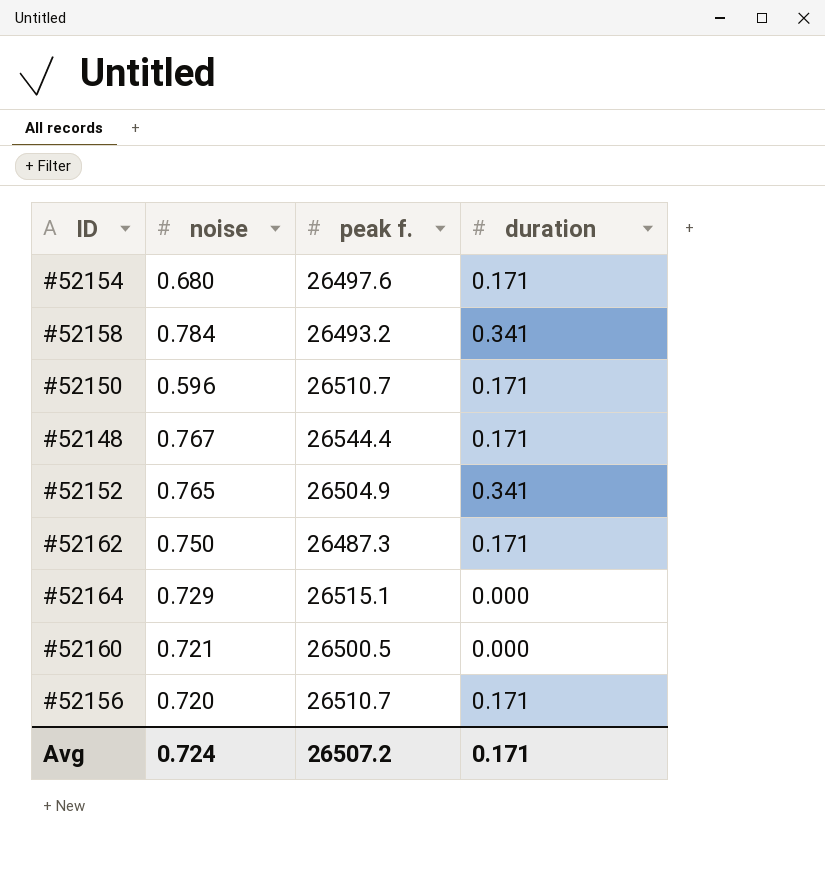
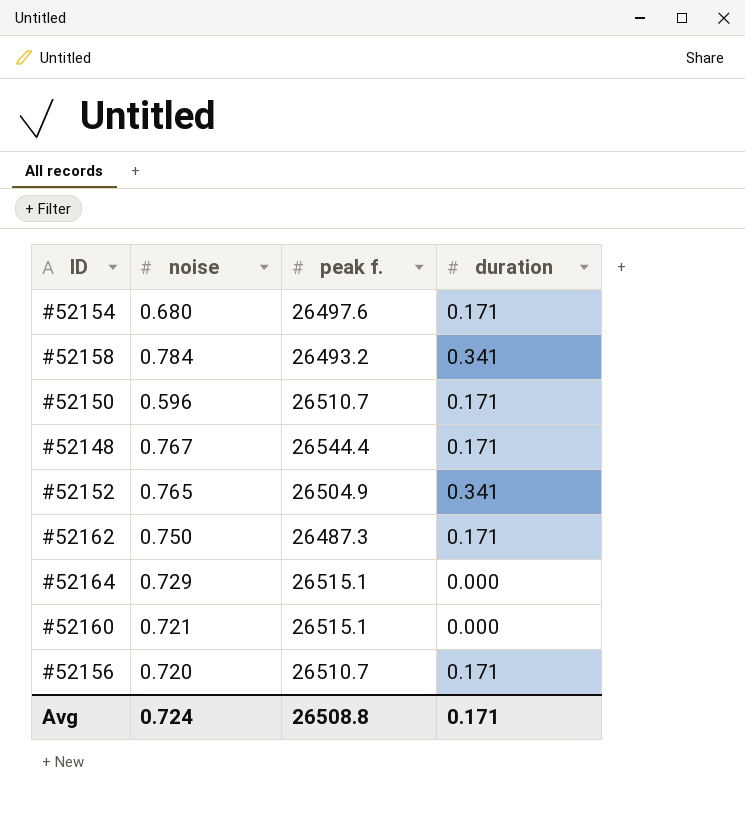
#52160 | peak f.: 26500.5 -> 26515.1
Avg | peak f.: 26507.2 -> 26508.8

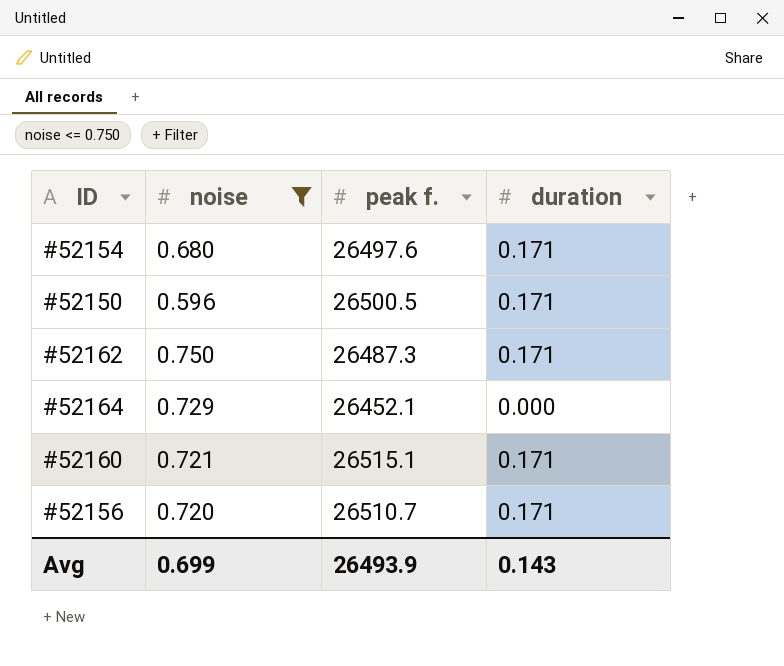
filter: none -> noise <= 0.750
#52150 | peak f.: 26510.7 -> 26500.5
#52164 | peak f.: 26515.1 -> 26452.1
#52160 | duration: 0.000 -> 0.171
Avg | noise: 0.724 -> 0.699
Avg | peak f.: 26508.8 -> 26493.9
Avg | duration: 0.171 -> 0.143

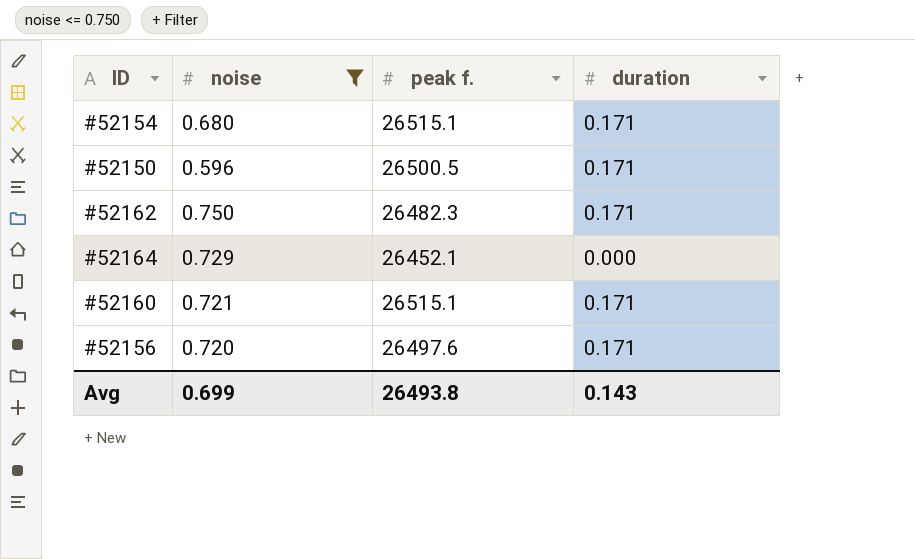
#52154 | peak f.: 26497.6 -> 26515.1
#52162 | peak f.: 26487.3 -> 26482.3
#52156 | peak f.: 26510.7 -> 26497.6
Avg | peak f.: 26493.9 -> 26493.8

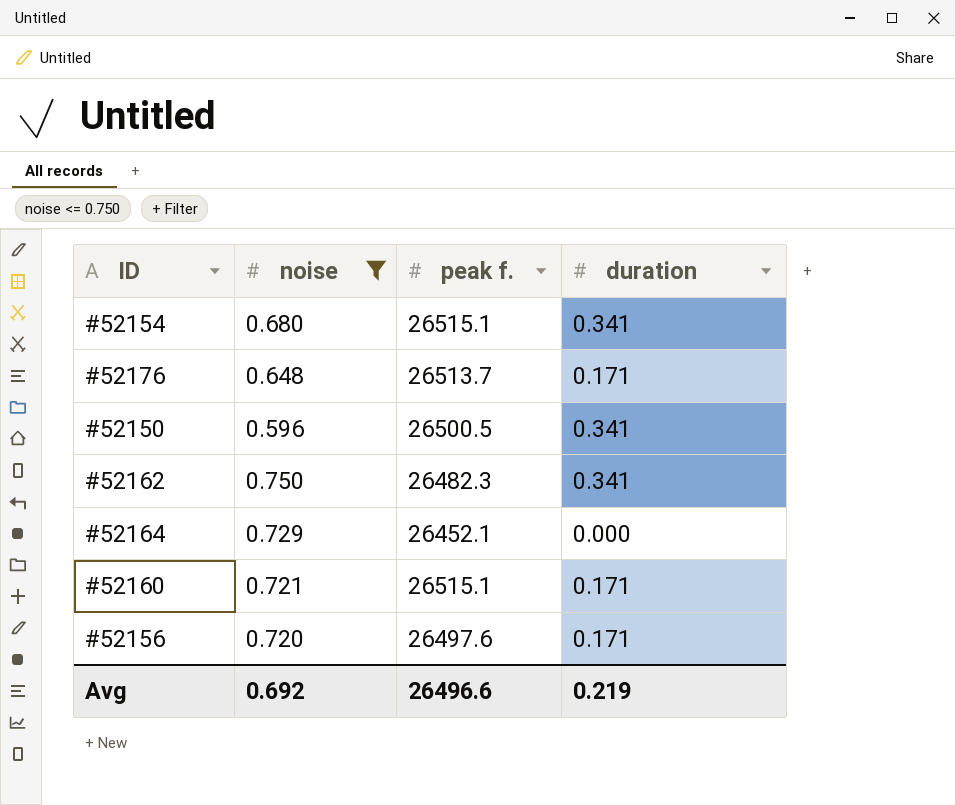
#52154 | duration: 0.171 -> 0.341
row #52176: none -> 0.648 | 26513.7 | 0.171
#52150 | duration: 0.171 -> 0.341
#52162 | duration: 0.171 -> 0.341
Avg | noise: 0.699 -> 0.692
Avg | peak f.: 26493.8 -> 26496.6
Avg | duration: 0.143 -> 0.219

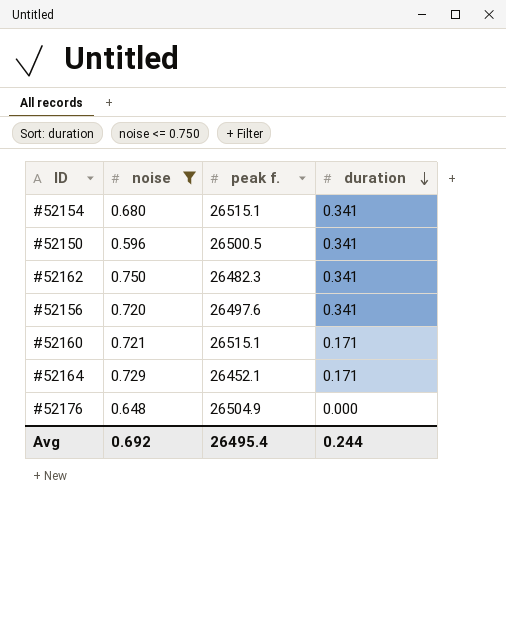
row order: none -> duration descending
#52156 | duration: 0.171 -> 0.341
#52164 | duration: 0.000 -> 0.171
#52176 | peak f.: 26513.7 -> 26504.9
#52176 | duration: 0.171 -> 0.000
Avg | peak f.: 26496.6 -> 26495.4
Avg | duration: 0.219 -> 0.244

